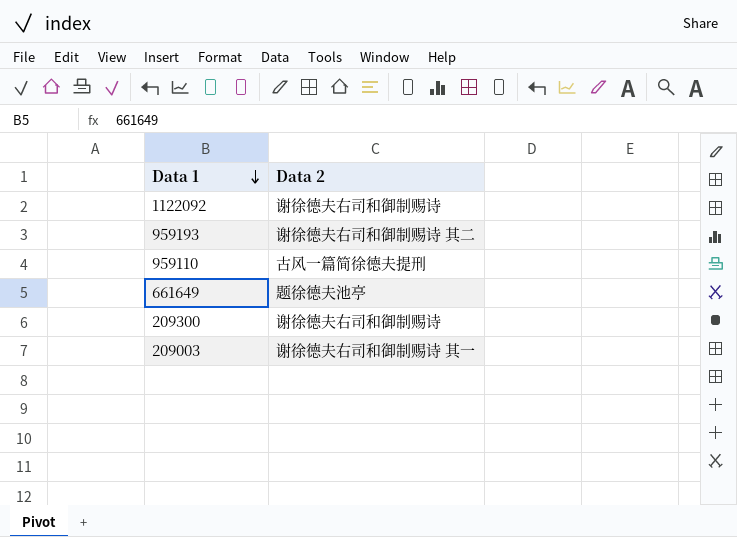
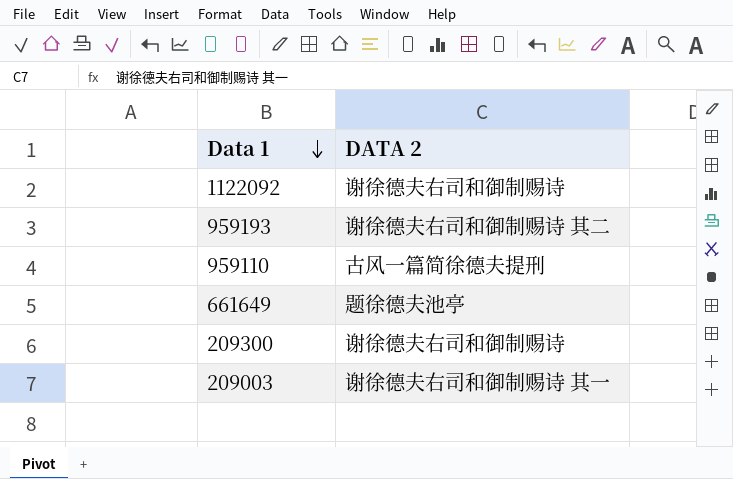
column name: Data 2 -> DATA 2

